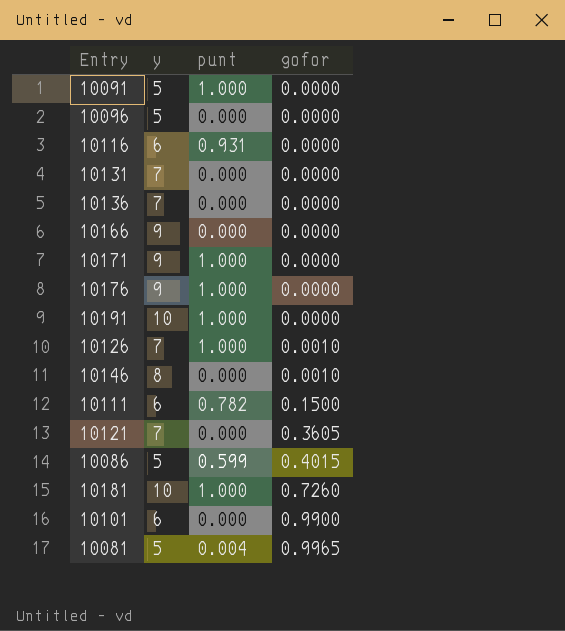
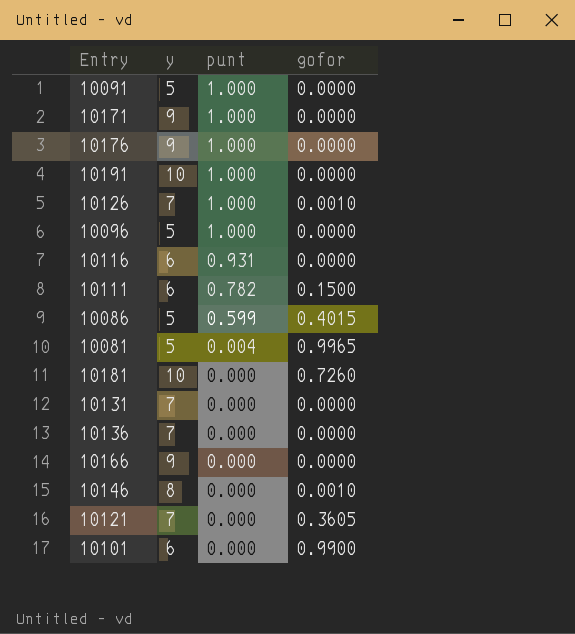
row order: gofor ascending -> punt descending
10096 | punt: 0.000 -> 1.000
10181 | punt: 1.000 -> 0.000

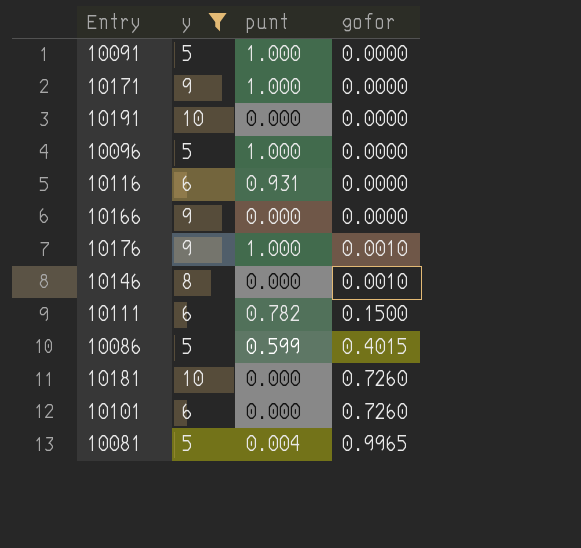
filter: none -> y != 7
row order: punt descending -> gofor ascending
10191 | punt: 1.000 -> 0.000
10176 | gofor: 0.0000 -> 0.0010
10101 | gofor: 0.9900 -> 0.7260

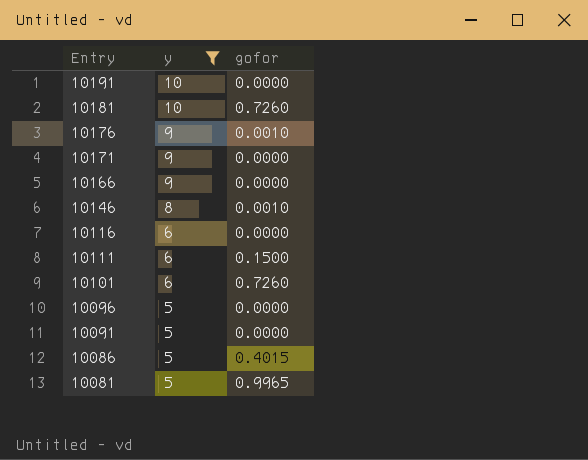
row order: gofor ascending -> Entry descending
column punt | position: 3 -> none

